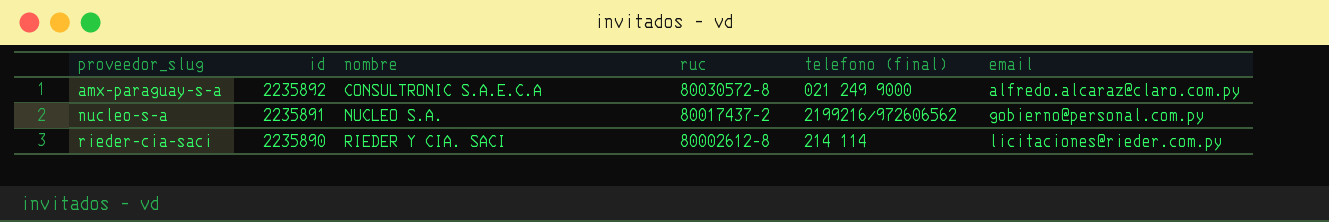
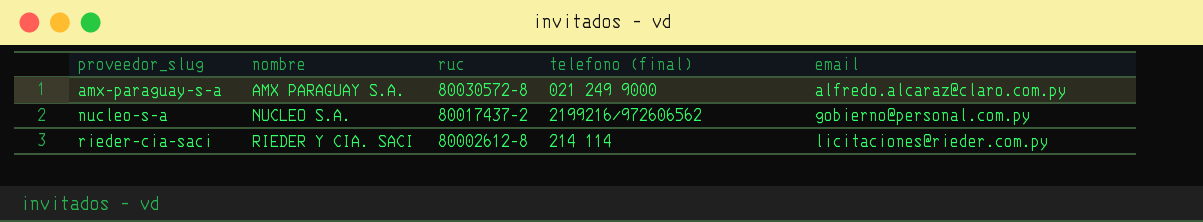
column id | position: 2 -> none
amx-paraguay-s-a | nombre: CONSULTRONIC S.A.E.C.A -> AMX PARAGUAY S.A.

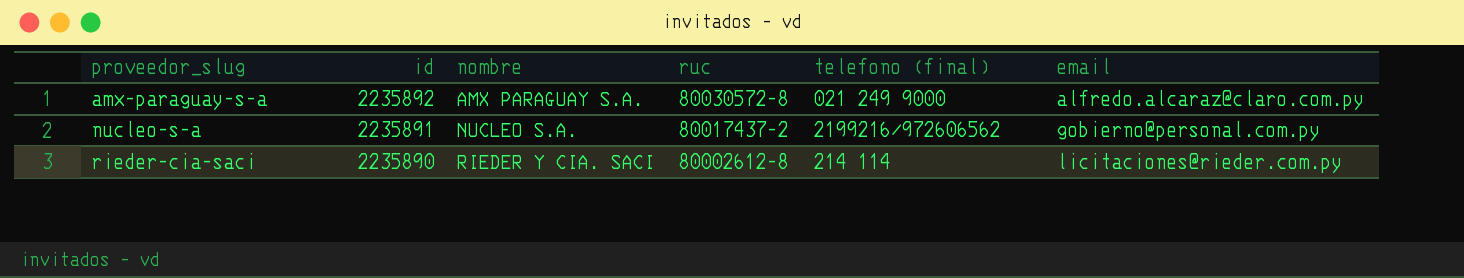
column id | position: none -> 2

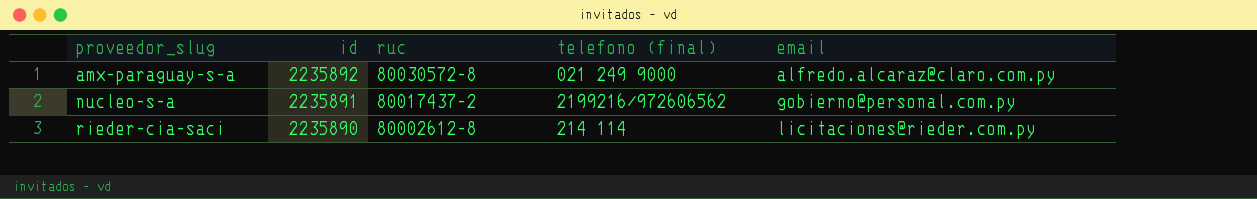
column nombre | position: 3 -> none

